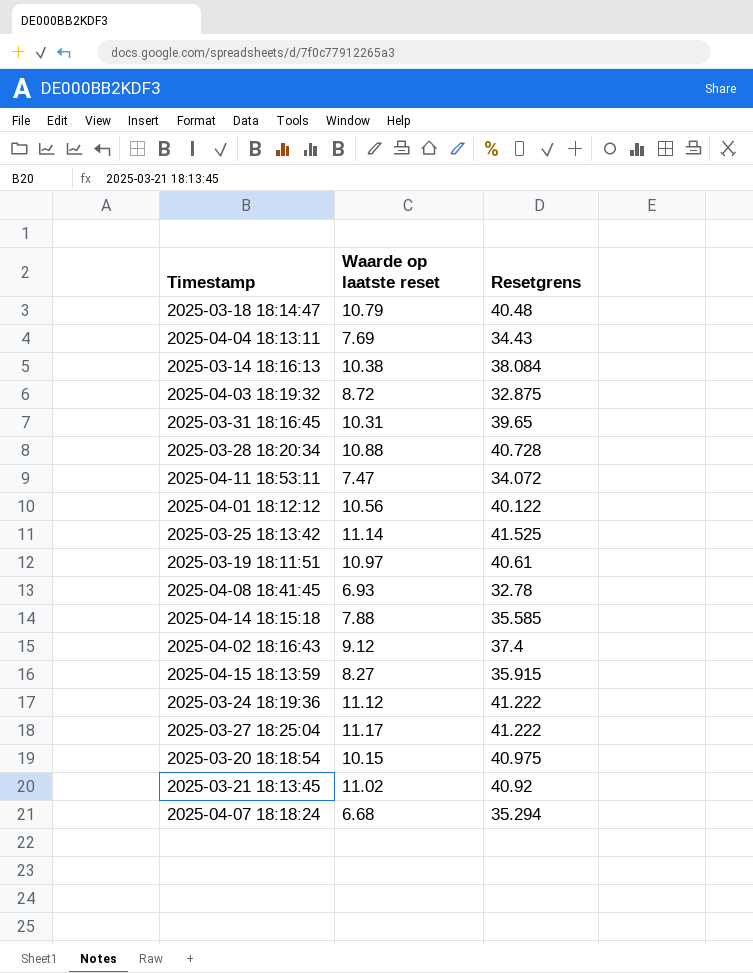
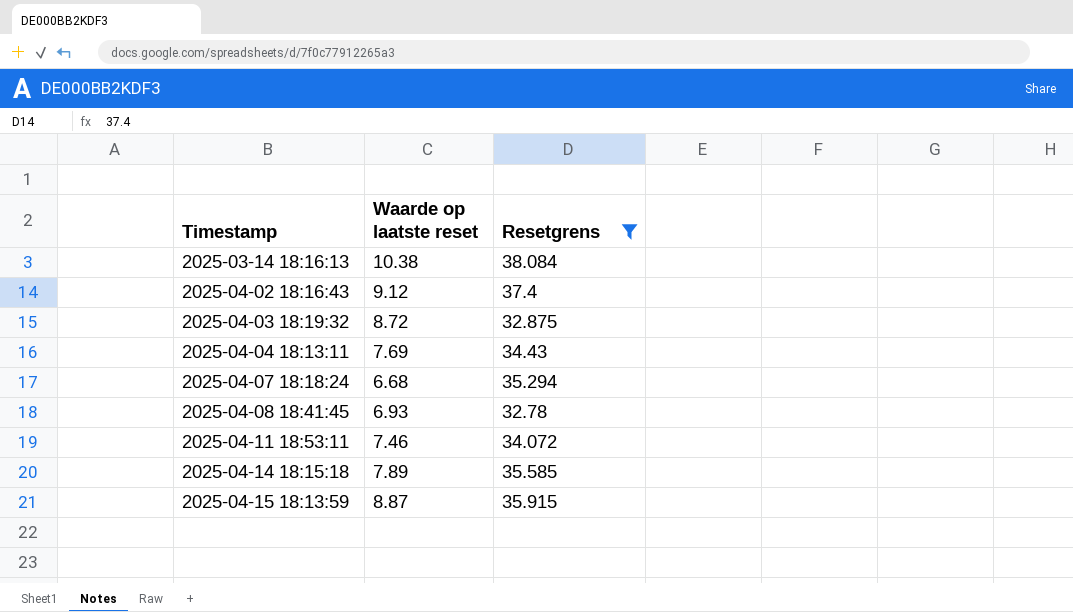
filter: none -> Resetgrens <= 38.084
row order: none -> Timestamp ascending
2025-04-11 18:53:11 | Waarde op laatste reset: 7.47 -> 7.46
2025-04-14 18:15:18 | Waarde op laatste reset: 7.88 -> 7.89
2025-04-15 18:13:59 | Waarde op laatste reset: 8.27 -> 8.87

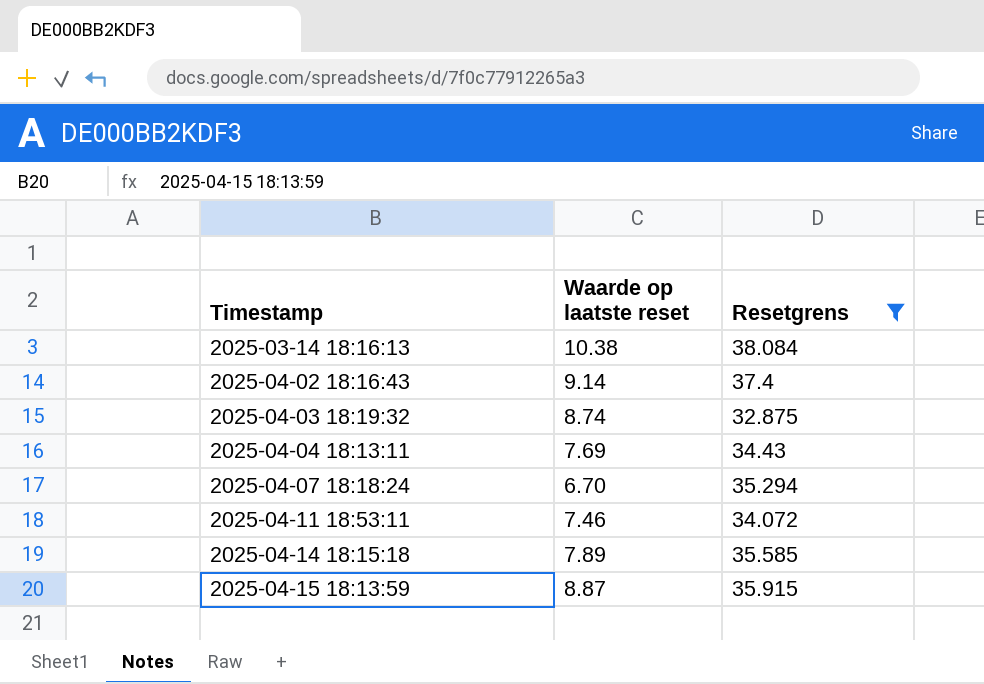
row 2025-04-08 18:41:45: 6.93 | 32.78 -> none
2025-04-02 18:16:43 | Waarde op laatste reset: 9.12 -> 9.14
2025-04-03 18:19:32 | Waarde op laatste reset: 8.72 -> 8.74
2025-04-07 18:18:24 | Waarde op laatste reset: 6.68 -> 6.70

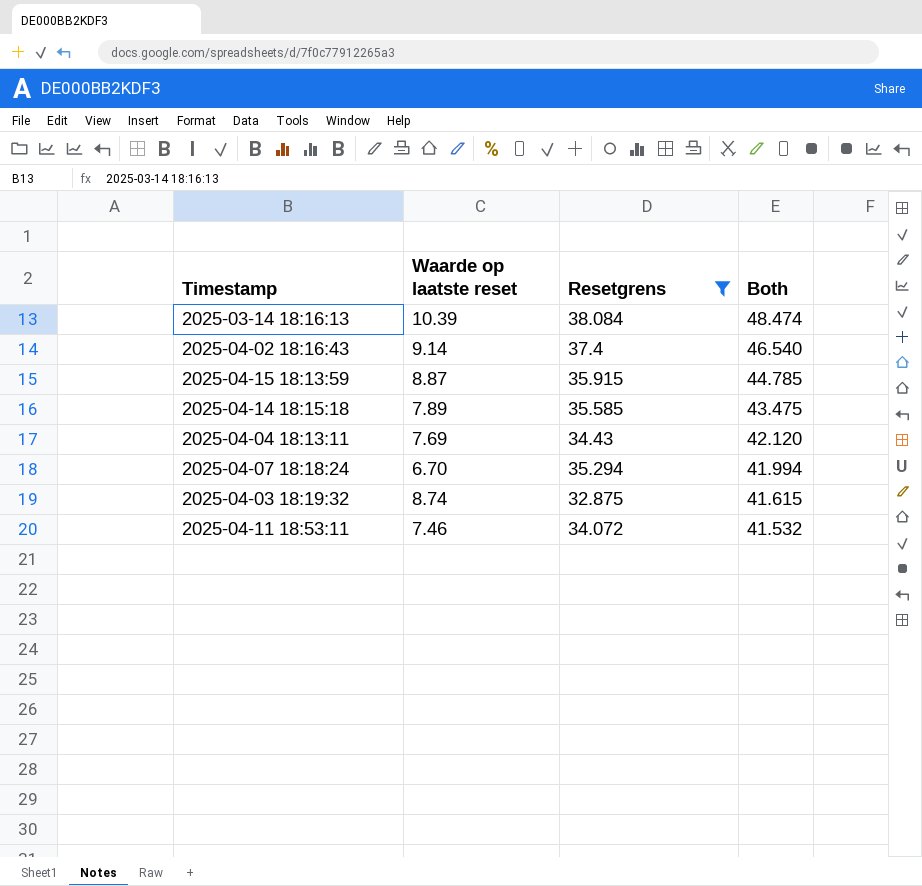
row order: Timestamp ascending -> Both descending
column Both | formula: none -> [Waarde op laatste reset] + [Resetgrens]
2025-03-14 18:16:13 | Waarde op laatste reset: 10.38 -> 10.39

